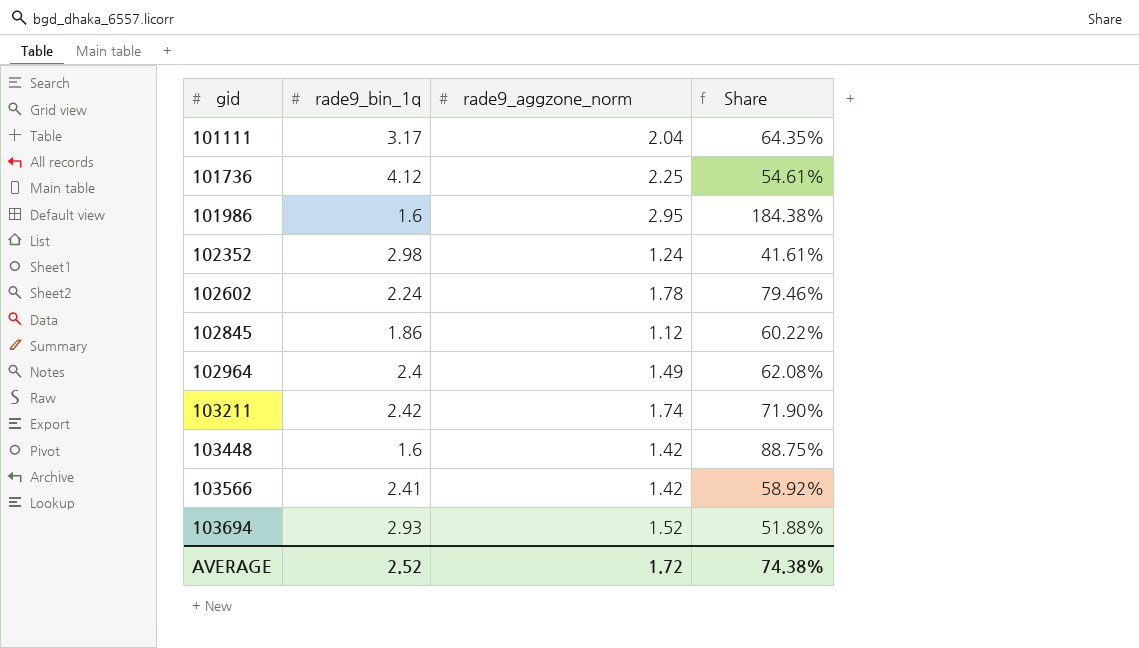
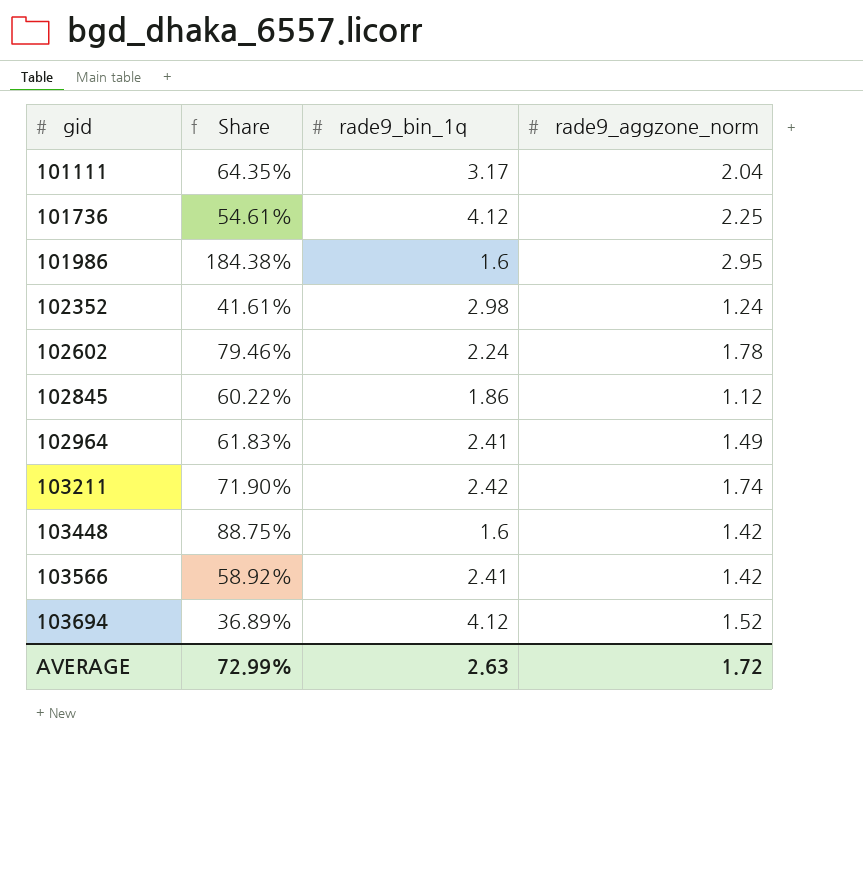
column Share | position: 4 -> 2
102964 | Share: 62.08% -> 61.83%
102964 | rade9_bin_1q: 2.4 -> 2.41
103694 | Share: 51.88% -> 36.89%
103694 | rade9_bin_1q: 2.93 -> 4.12
AVERAGE | Share: 74.38% -> 72.99%
AVERAGE | rade9_bin_1q: 2.52 -> 2.63

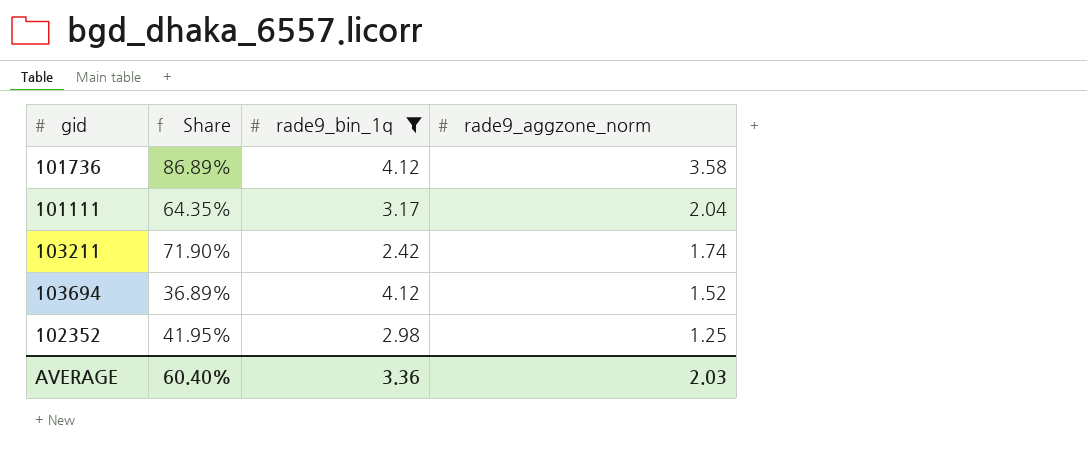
filter: none -> rade9_bin_1q >= 2.42
row order: gid ascending -> rade9_aggzone_norm descending
101736 | Share: 54.61% -> 86.89%
101736 | rade9_aggzone_norm: 2.25 -> 3.58
102352 | Share: 41.61% -> 41.95%
102352 | rade9_aggzone_norm: 1.24 -> 1.25
AVERAGE | Share: 72.99% -> 60.40%
AVERAGE | rade9_bin_1q: 2.63 -> 3.36
AVERAGE | rade9_aggzone_norm: 1.72 -> 2.03

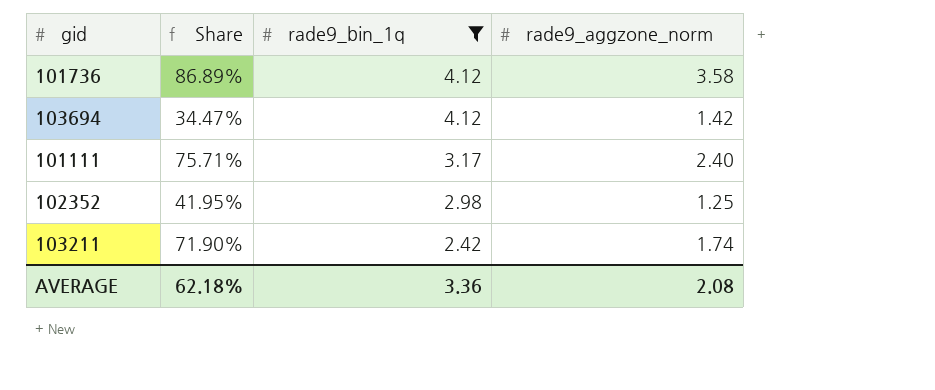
row order: rade9_aggzone_norm descending -> rade9_bin_1q descending
103694 | Share: 36.89% -> 34.47%
103694 | rade9_aggzone_norm: 1.52 -> 1.42
101111 | Share: 64.35% -> 75.71%
101111 | rade9_aggzone_norm: 2.04 -> 2.40
AVERAGE | Share: 60.40% -> 62.18%
AVERAGE | rade9_aggzone_norm: 2.03 -> 2.08

